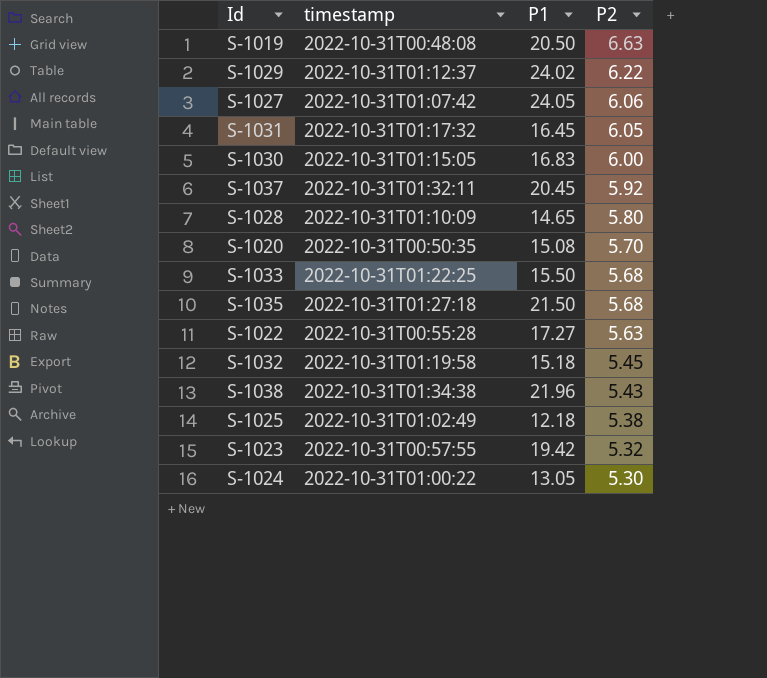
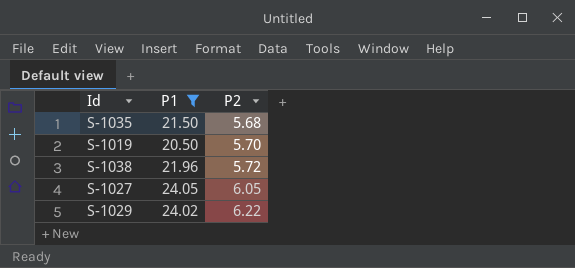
filter: none -> P1 >= 20.50
row order: P2 descending -> P2 ascending
column timestamp | position: 2 -> none
S-1019 | P2: 6.63 -> 5.70
S-1038 | P2: 5.43 -> 5.72
S-1027 | P2: 6.06 -> 6.05

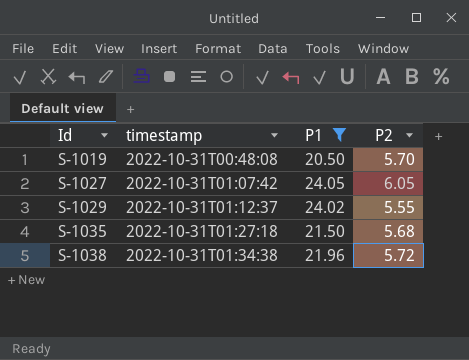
row order: P2 ascending -> Id ascending
column timestamp | position: none -> 2
S-1029 | P2: 6.22 -> 5.55

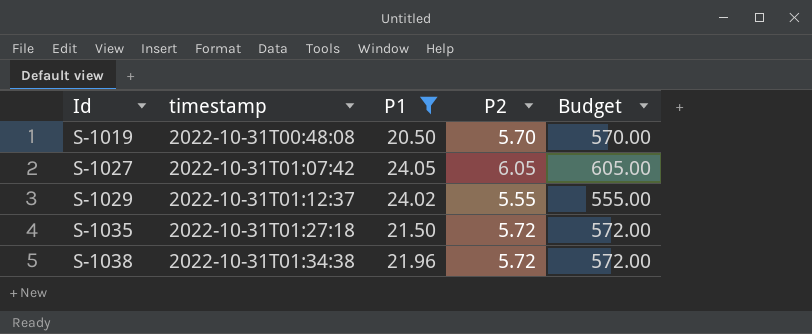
column Budget | formula: none -> [P2] * 100
S-1035 | P2: 5.68 -> 5.72

